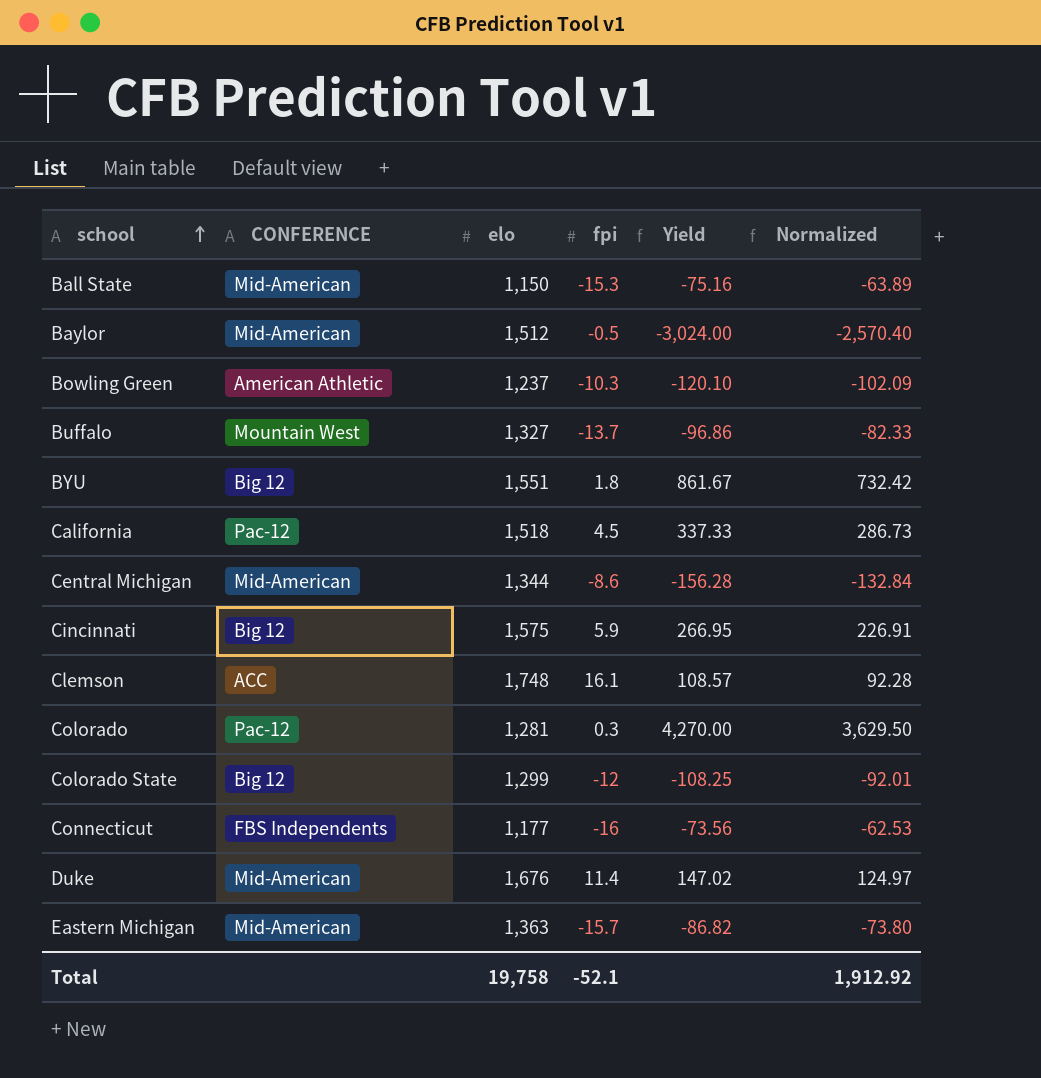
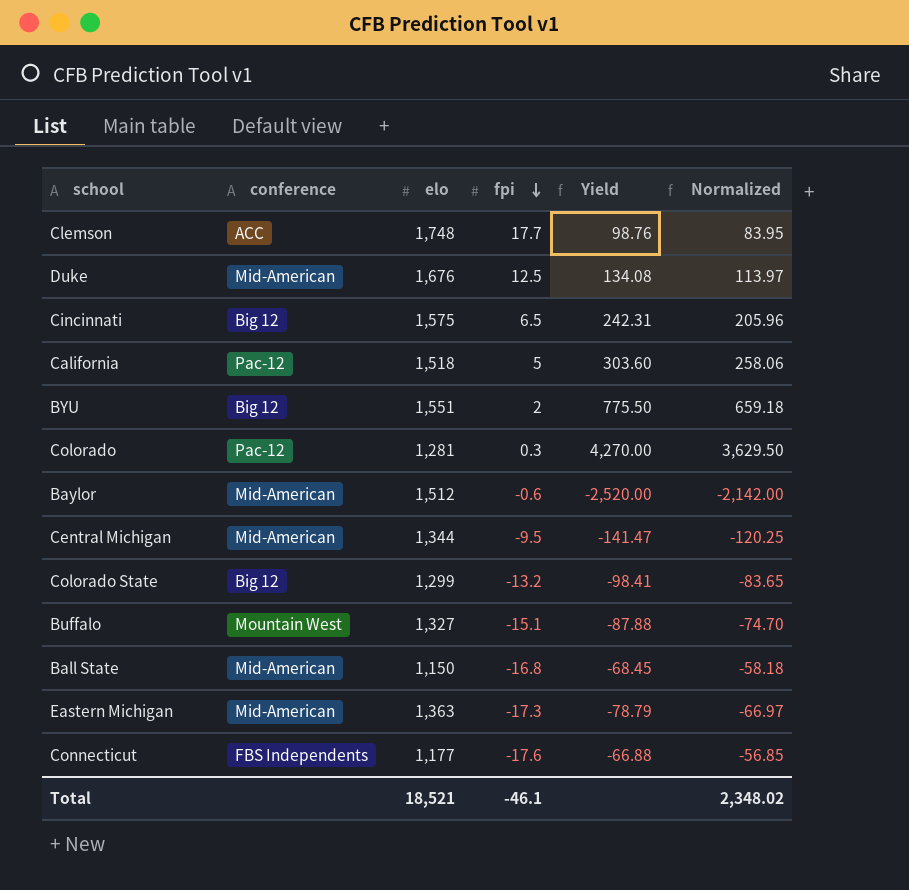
row order: school ascending -> fpi descending
column name: CONFERENCE -> conference
row Bowling Green: American Athletic | 1,237 | -10.3 | -120.10 | -102.09 -> none
Clemson | fpi: 16.1 -> 17.7
Clemson | Yield: 108.57 -> 98.76
Clemson | Normalized: 92.28 -> 83.95
Duke | fpi: 11.4 -> 12.5
Duke | Yield: 147.02 -> 134.08
Duke | Normalized: 124.97 -> 113.97
Cincinnati | fpi: 5.9 -> 6.5
Cincinnati | Yield: 266.95 -> 242.31
Cincinnati | Normalized: 226.91 -> 205.96
California | fpi: 4.5 -> 5
California | Yield: 337.33 -> 303.60
California | Normalized: 286.73 -> 258.06
BYU | fpi: 1.8 -> 2
BYU | Yield: 861.67 -> 775.50
BYU | Normalized: 732.42 -> 659.18
Baylor | fpi: -0.5 -> -0.6
Baylor | Yield: -3,024.00 -> -2,520.00
Baylor | Normalized: -2,570.40 -> -2,142.00
Central Michigan | fpi: -8.6 -> -9.5
Central Michigan | Yield: -156.28 -> -141.47
Central Michigan | Normalized: -132.84 -> -120.25
Colorado State | fpi: -12 -> -13.2
Colorado State | Yield: -108.25 -> -98.41
Colorado State | Normalized: -92.01 -> -83.65
Buffalo | fpi: -13.7 -> -15.1
Buffalo | Yield: -96.86 -> -87.88
Buffalo | Normalized: -82.33 -> -74.70
Ball State | fpi: -15.3 -> -16.8
Ball State | Yield: -75.16 -> -68.45
Ball State | Normalized: -63.89 -> -58.18
Eastern Michigan | fpi: -15.7 -> -17.3
Eastern Michigan | Yield: -86.82 -> -78.79
Eastern Michigan | Normalized: -73.80 -> -66.97
Connecticut | fpi: -16 -> -17.6
Connecticut | Yield: -73.56 -> -66.88
Connecticut | Normalized: -62.53 -> -56.85
Total | elo: 19,758 -> 18,521
Total | fpi: -52.1 -> -46.1
Total | Normalized: 1,912.92 -> 2,348.02

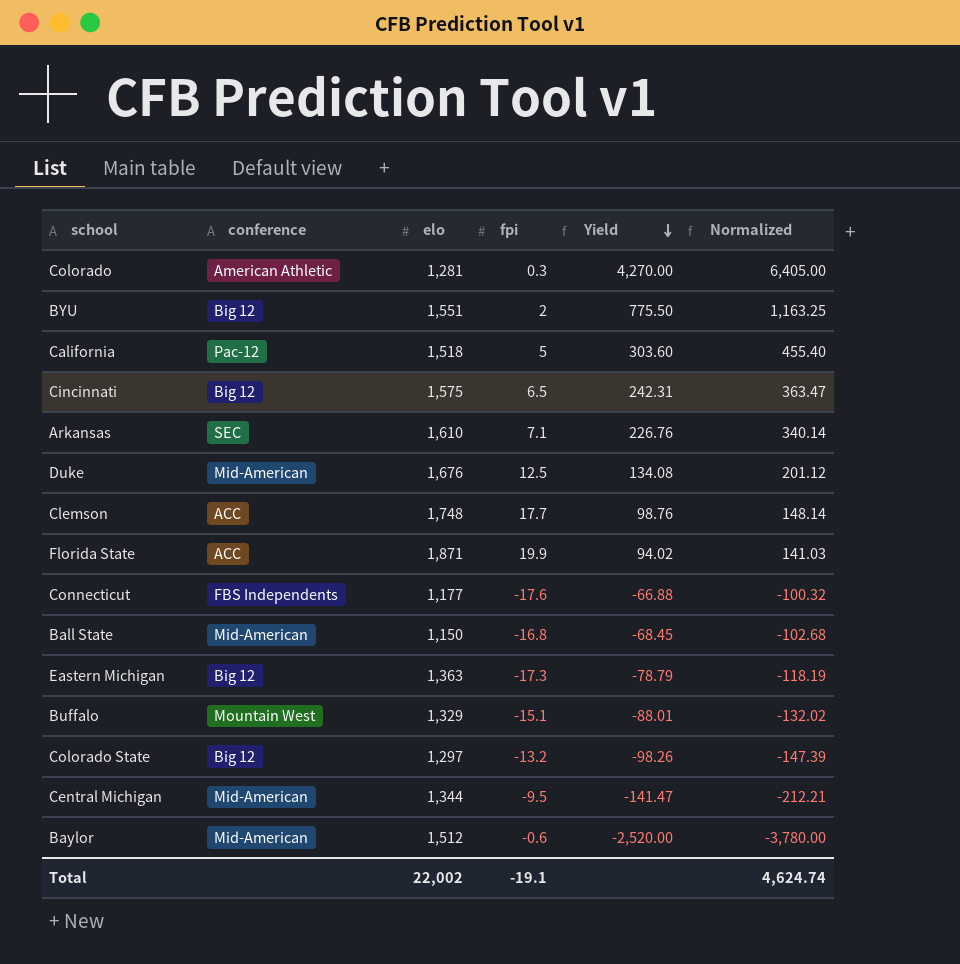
row order: fpi descending -> Yield descending
column Normalized | formula: [Yield] * 0.85 -> [Yield] * 1.5
Colorado | conference: Pac-12 -> American Athletic
row Arkansas: none -> SEC | 1,610 | 7.1 | 226.76 | 340.14
row Florida State: none -> ACC | 1,871 | 19.9 | 94.02 | 141.03
Eastern Michigan | conference: Mid-American -> Big 12
Buffalo | elo: 1,327 -> 1,329
Buffalo | Yield: -87.88 -> -88.01
Colorado State | elo: 1,299 -> 1,297
Colorado State | Yield: -98.41 -> -98.26
Total | elo: 18,521 -> 22,002
Total | fpi: -46.1 -> -19.1
Total | Normalized: 2,348.02 -> 4,624.74

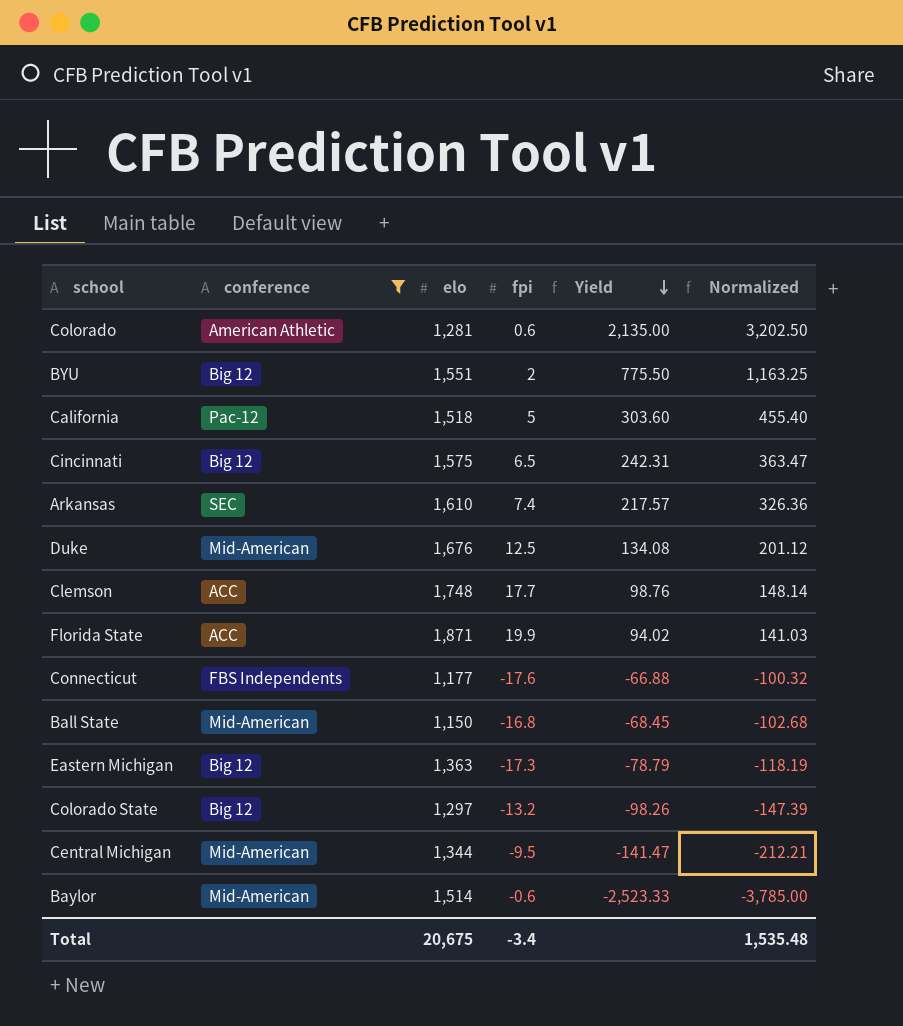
filter: none -> conference != Mountain West
Colorado | fpi: 0.3 -> 0.6
Colorado | Yield: 4,270.00 -> 2,135.00
Colorado | Normalized: 6,405.00 -> 3,202.50
Arkansas | fpi: 7.1 -> 7.4
Arkansas | Yield: 226.76 -> 217.57
Arkansas | Normalized: 340.14 -> 326.36
Baylor | elo: 1,512 -> 1,514
Baylor | Yield: -2,520.00 -> -2,523.33
Baylor | Normalized: -3,780.00 -> -3,785.00
Total | elo: 22,002 -> 20,675
Total | fpi: -19.1 -> -3.4
Total | Normalized: 4,624.74 -> 1,535.48

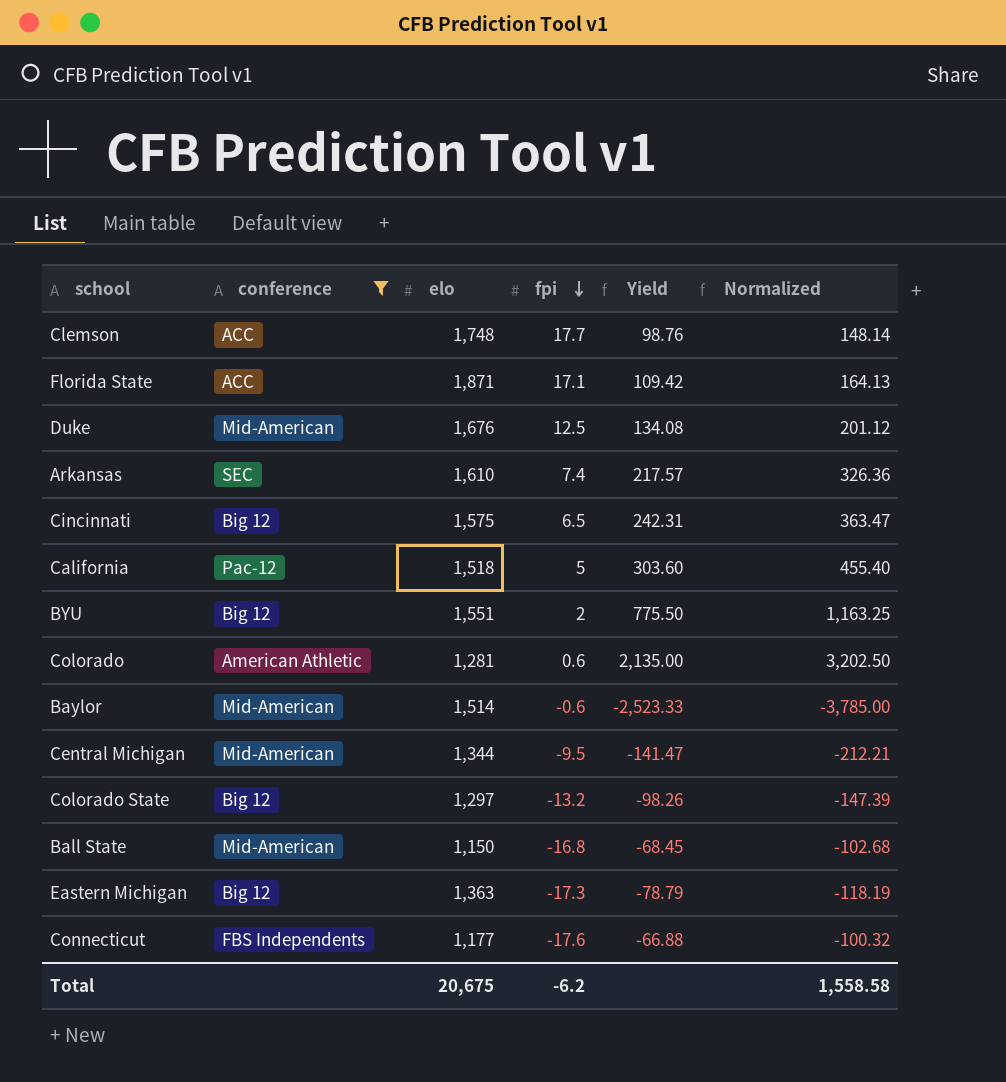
row order: Yield descending -> fpi descending
Florida State | fpi: 19.9 -> 17.1
Florida State | Yield: 94.02 -> 109.42
Florida State | Normalized: 141.03 -> 164.13
Total | fpi: -3.4 -> -6.2
Total | Normalized: 1,535.48 -> 1,558.58

